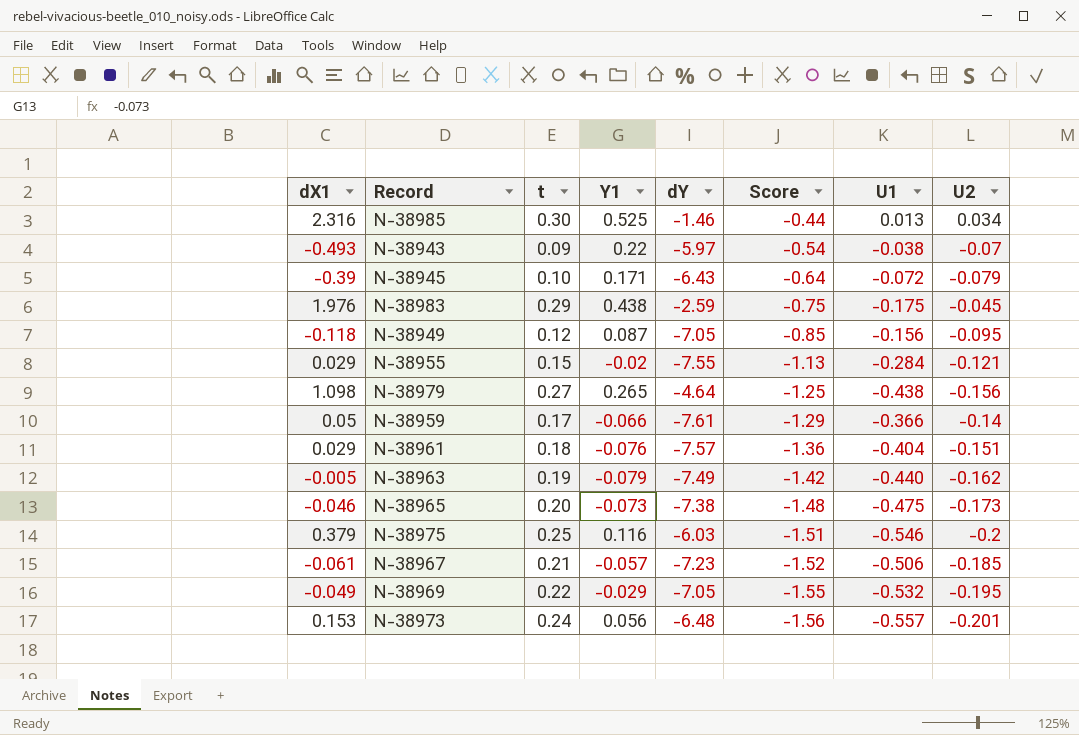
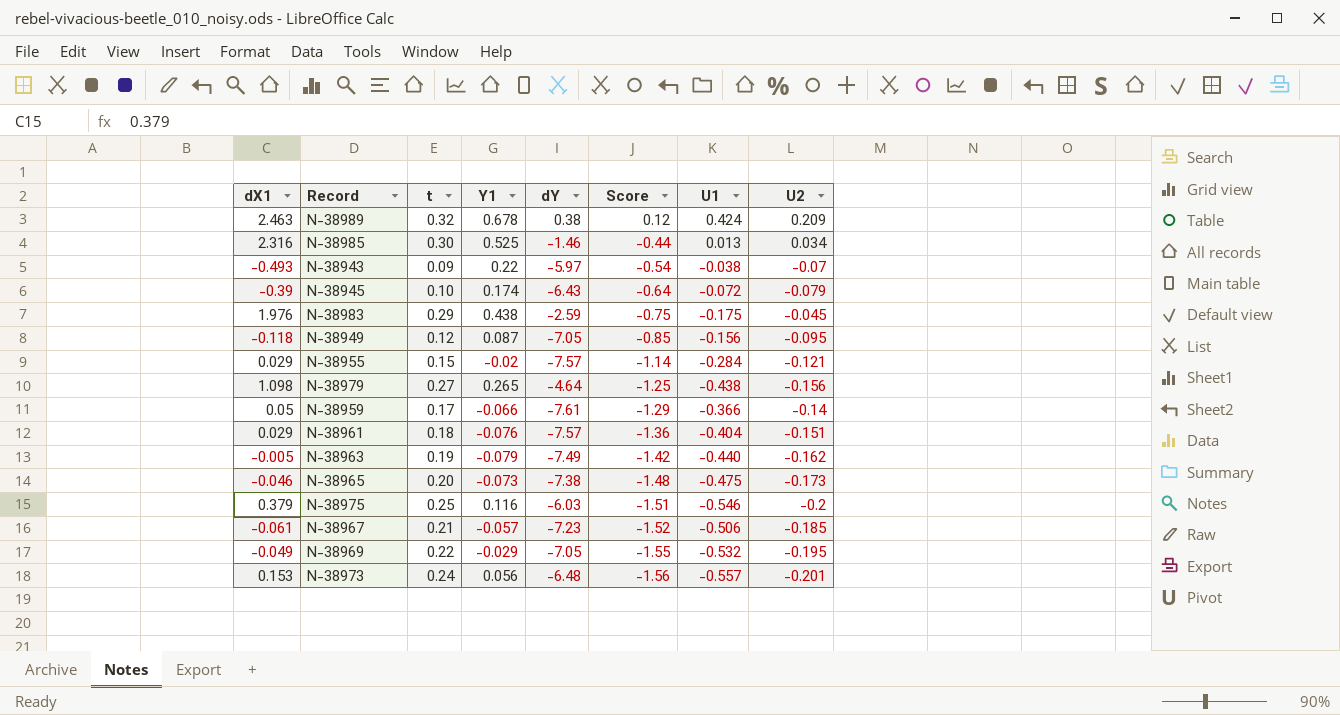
row N-38989: none -> 2.463 | 0.32 | 0.678 | 0.38 | 0.12 | 0.424 | 0.209
N-38945 | Y1: 0.171 -> 0.174
N-38955 | dY: -7.55 -> -7.57
N-38955 | Score: -1.13 -> -1.14

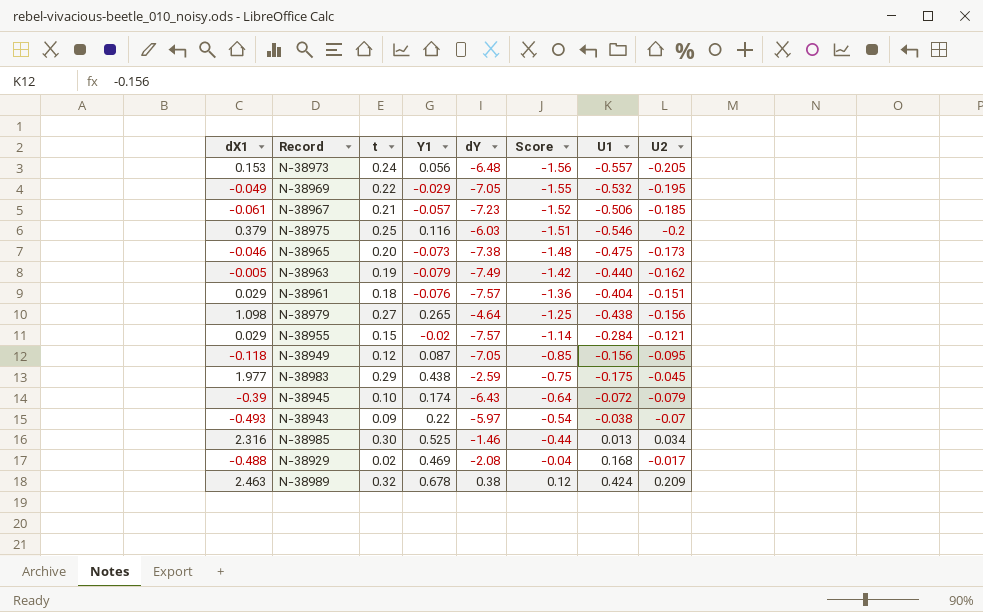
row order: Score descending -> Score ascending
row N-38959: 0.05 | 0.17 | -0.066 | -7.61 | -1.29 | -0.366 | -0.14 -> none
N-38973 | U2: -0.201 -> -0.205
N-38983 | dX1: 1.976 -> 1.977
row N-38929: none -> -0.488 | 0.02 | 0.469 | -2.08 | -0.04 | 0.168 | -0.017

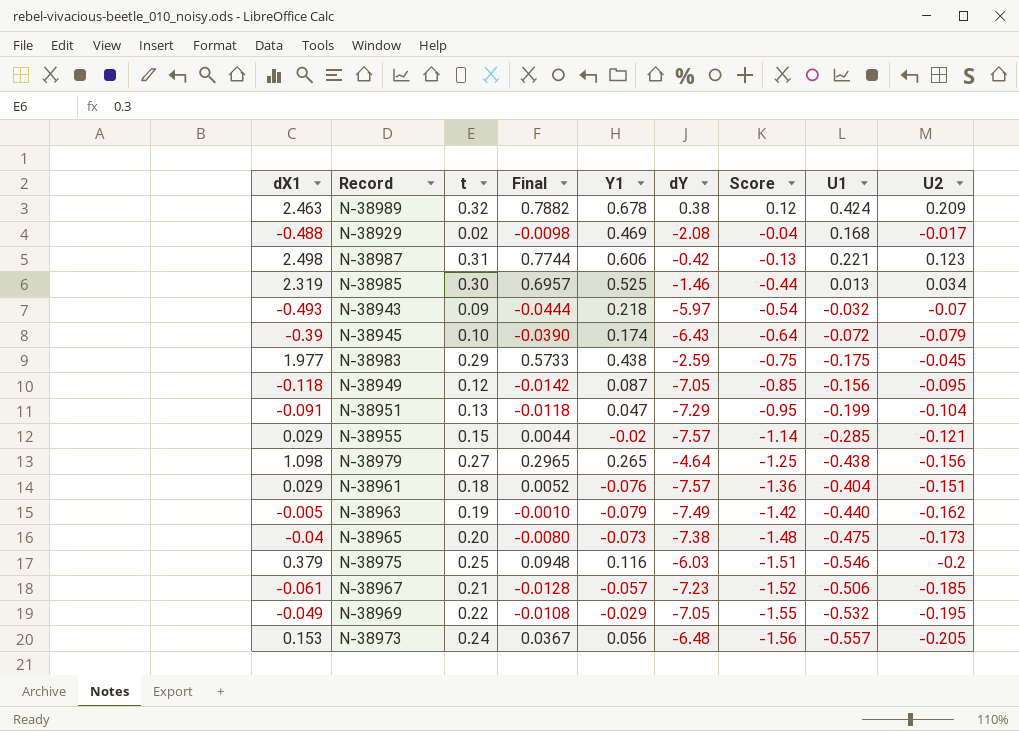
row order: Score ascending -> Score descending
column Final | formula: none -> [dX1] * [t]
row N-38987: none -> 2.498 | 0.31 | 0.7744 | 0.606 | -0.42 | -0.13 | 0.221 | 0.123
N-38985 | dX1: 2.316 -> 2.319
N-38943 | Y1: 0.22 -> 0.218
N-38943 | U1: -0.038 -> -0.032
row N-38951: none -> -0.091 | 0.13 | -0.0118 | 0.047 | -7.29 | -0.95 | -0.199 | -0.104
N-38955 | U1: -0.284 -> -0.285
N-38965 | dX1: -0.046 -> -0.04

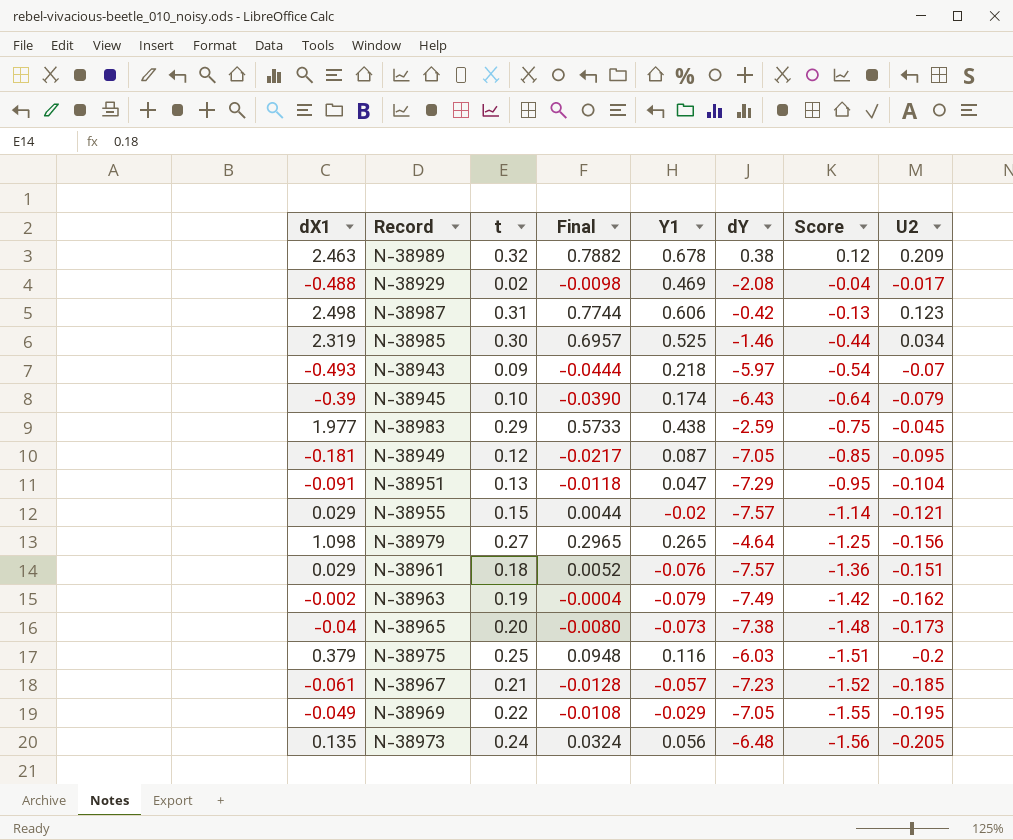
column U1 | position: 8 -> none
N-38949 | dX1: -0.118 -> -0.181
N-38949 | Final: -0.0142 -> -0.0217
N-38963 | dX1: -0.005 -> -0.002
N-38963 | Final: -0.0010 -> -0.0004
N-38973 | dX1: 0.153 -> 0.135
N-38973 | Final: 0.0367 -> 0.0324

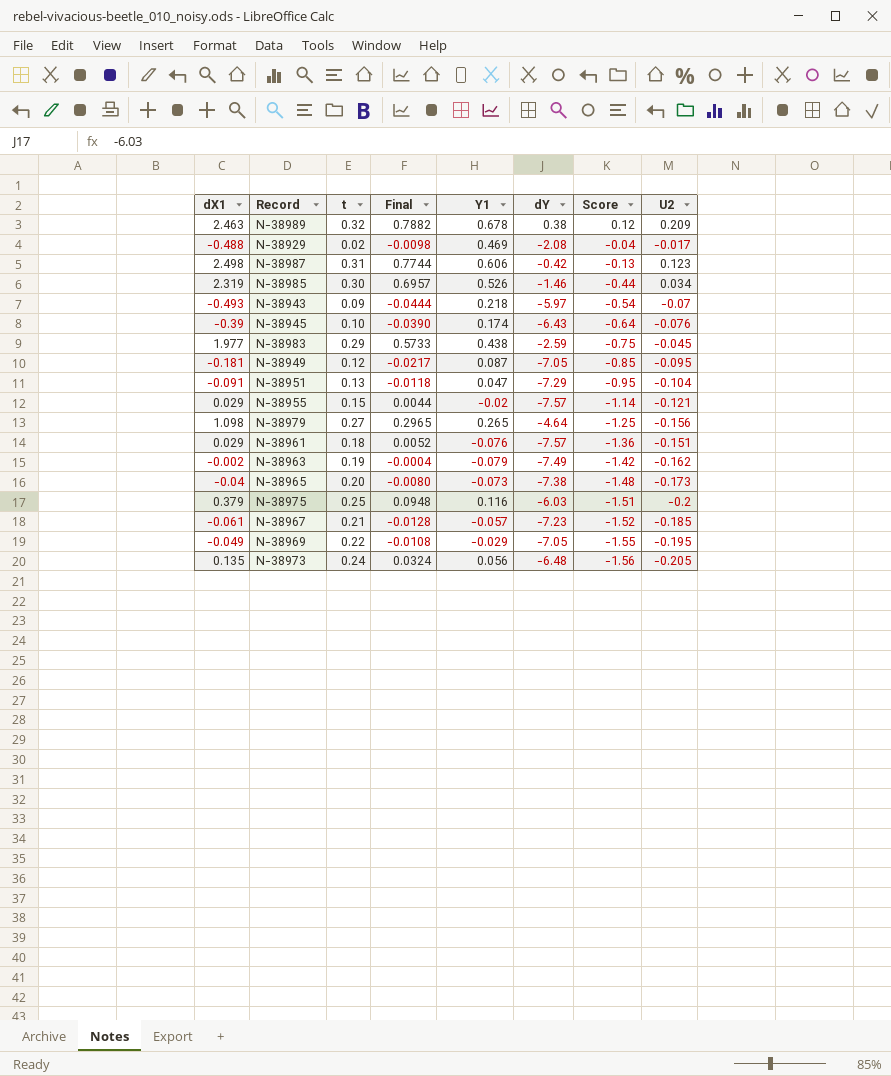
N-38985 | Y1: 0.525 -> 0.526
N-38945 | U2: -0.079 -> -0.076

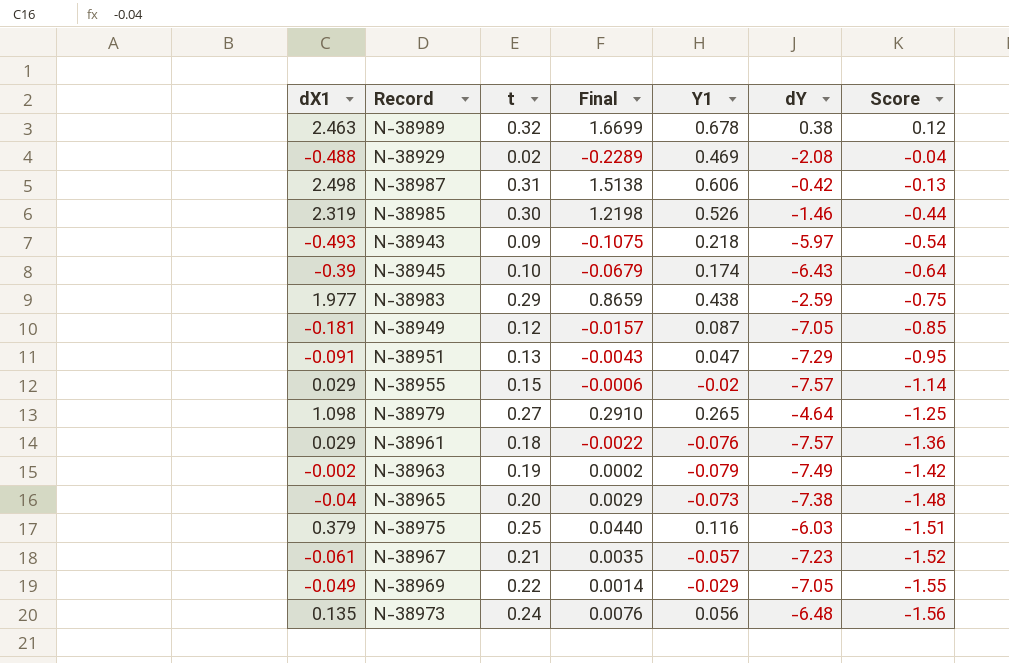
column U2 | position: 8 -> none
column Final | formula: [dX1] * [t] -> [dX1] * [Y1]

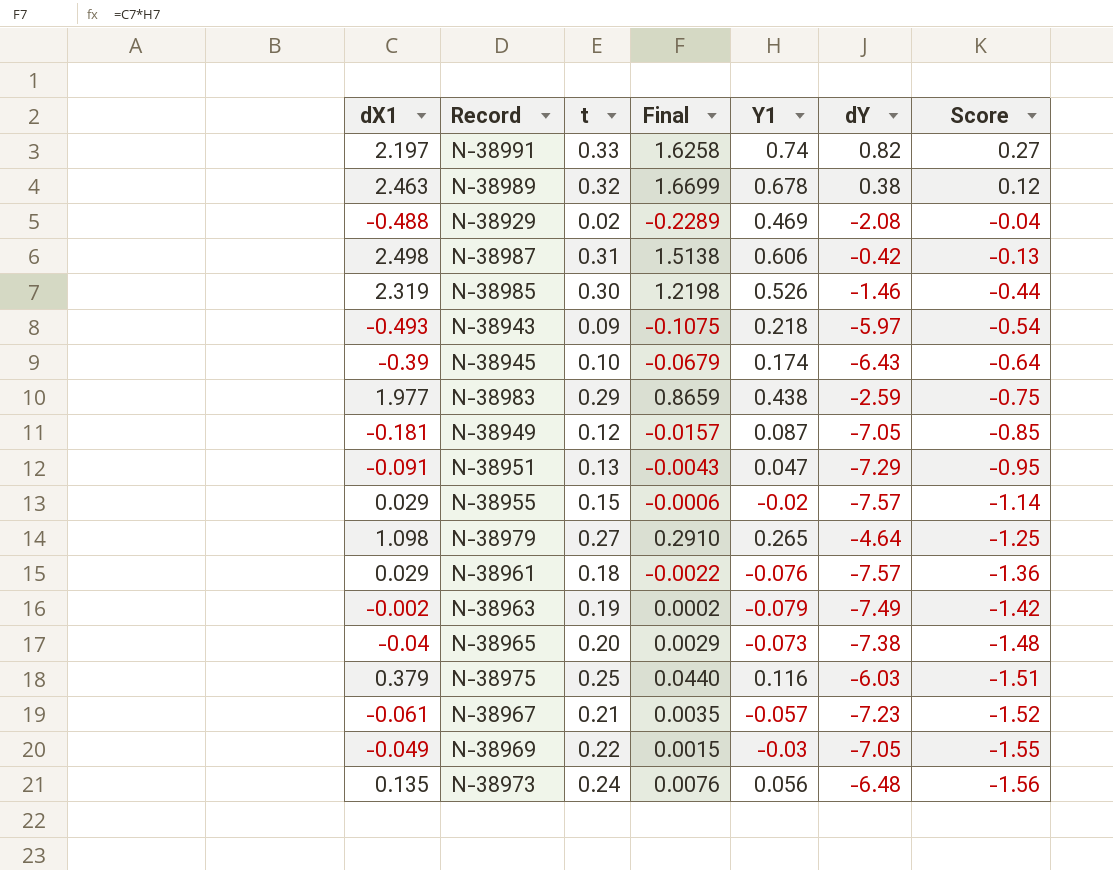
row N-38991: none -> 2.197 | 0.33 | 1.6258 | 0.74 | 0.82 | 0.27
N-38969 | Final: 0.0014 -> 0.0015
N-38969 | Y1: -0.029 -> -0.03

